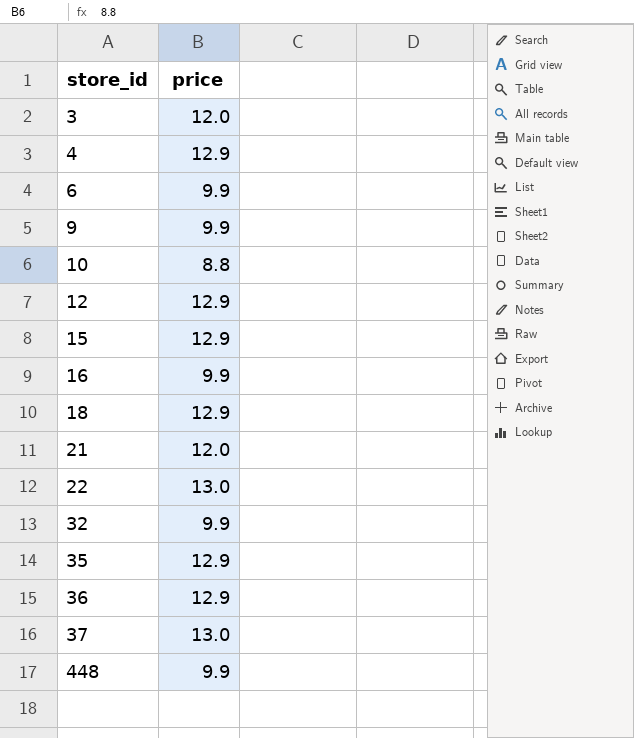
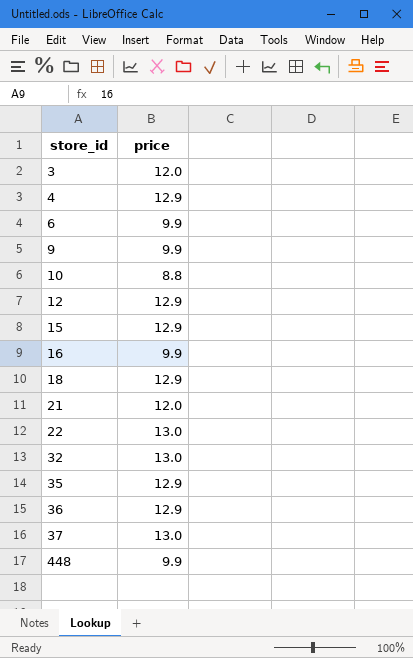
32 | price: 9.9 -> 13.0

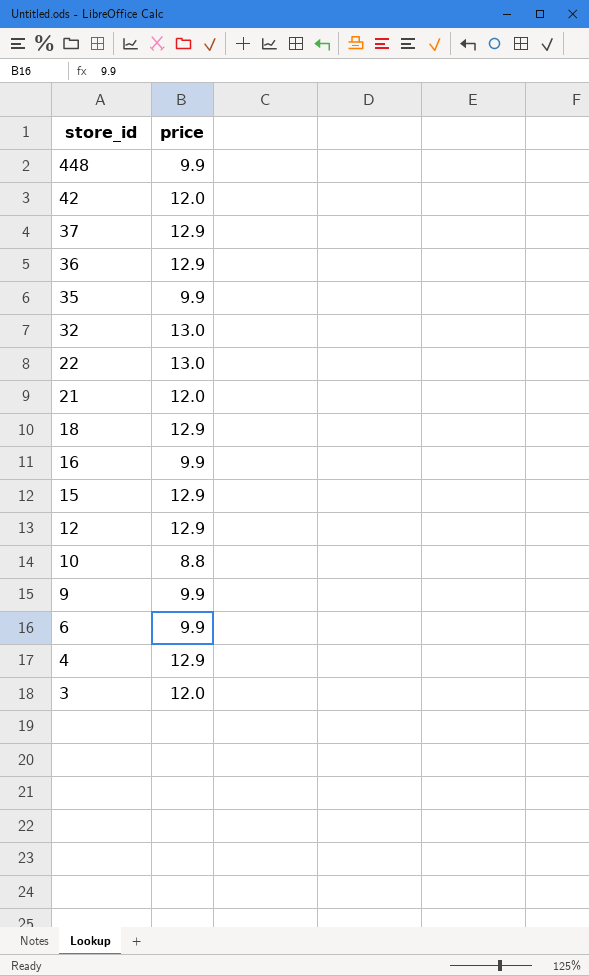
row order: store_id ascending -> store_id descending
row 42: none -> 12.0
37 | price: 13.0 -> 12.9
35 | price: 12.9 -> 9.9

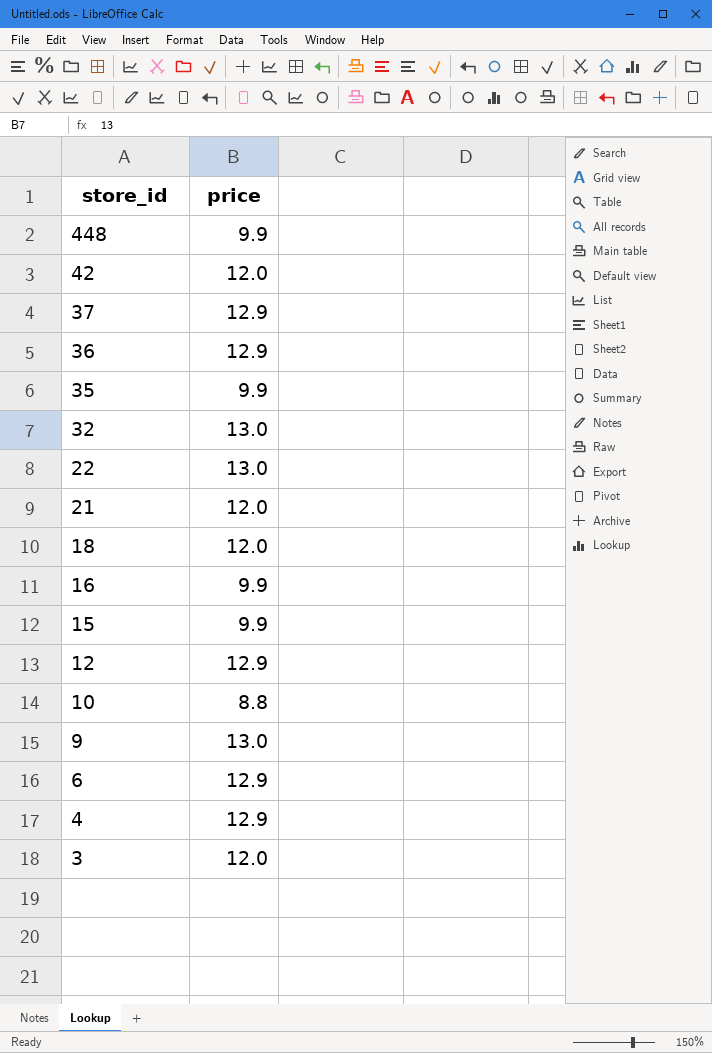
18 | price: 12.9 -> 12.0
15 | price: 12.9 -> 9.9
9 | price: 9.9 -> 13.0
6 | price: 9.9 -> 12.9

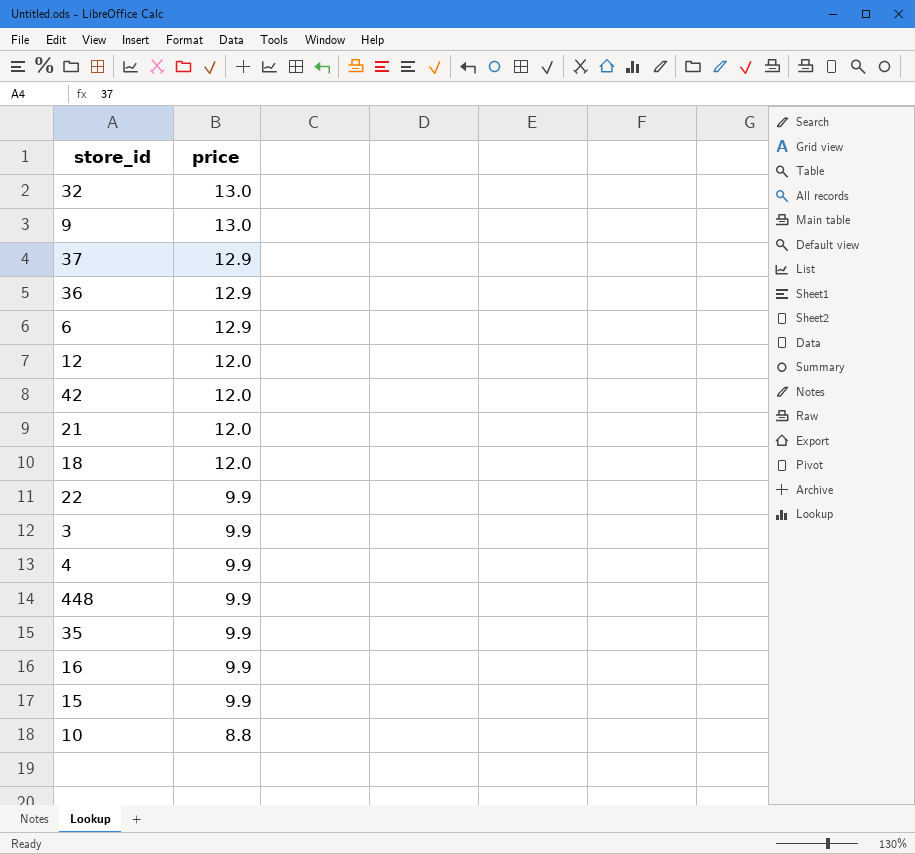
row order: store_id descending -> price descending
12 | price: 12.9 -> 12.0
22 | price: 13.0 -> 9.9
3 | price: 12.0 -> 9.9
4 | price: 12.9 -> 9.9

